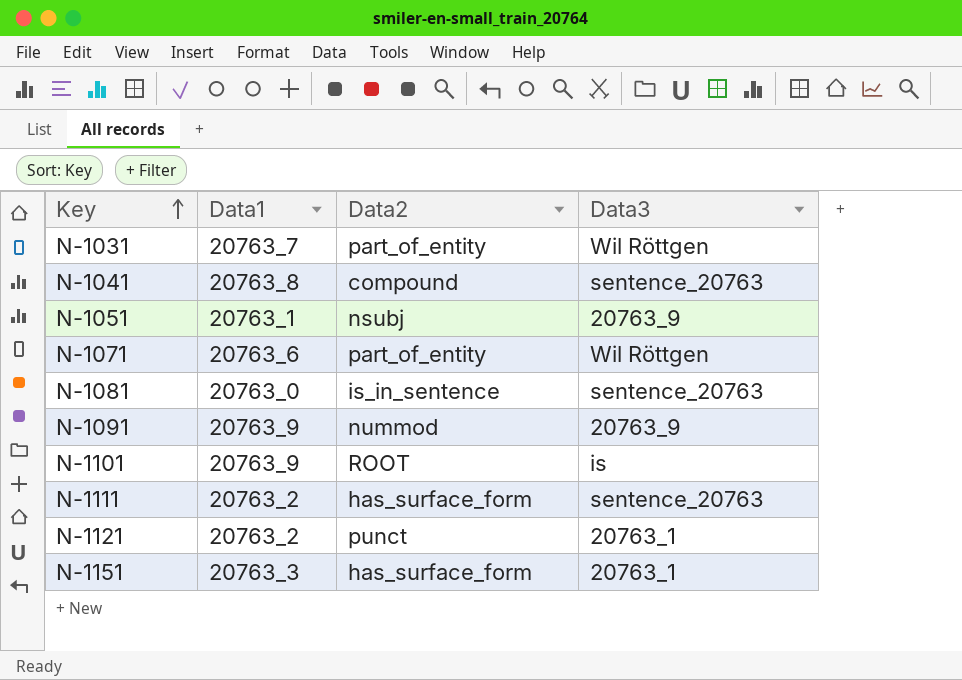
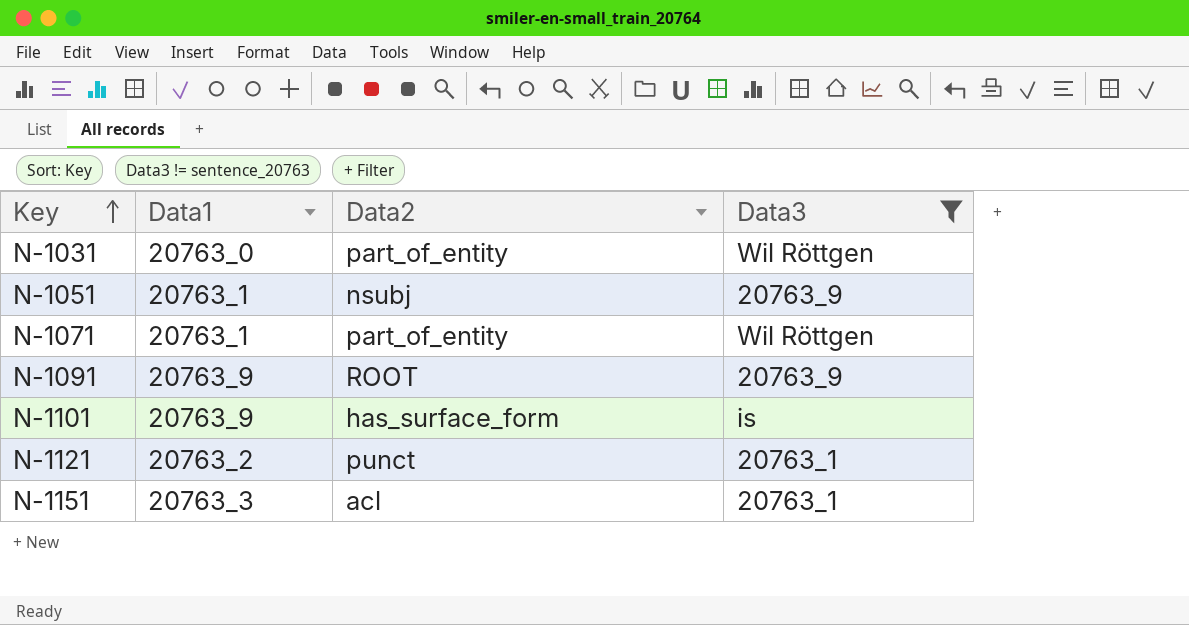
filter: none -> Data3 != sentence_20763
N-1031 | Data1: 20763_7 -> 20763_0
N-1071 | Data1: 20763_6 -> 20763_1
N-1091 | Data2: nummod -> ROOT
N-1101 | Data2: ROOT -> has_surface_form
N-1151 | Data2: has_surface_form -> acl

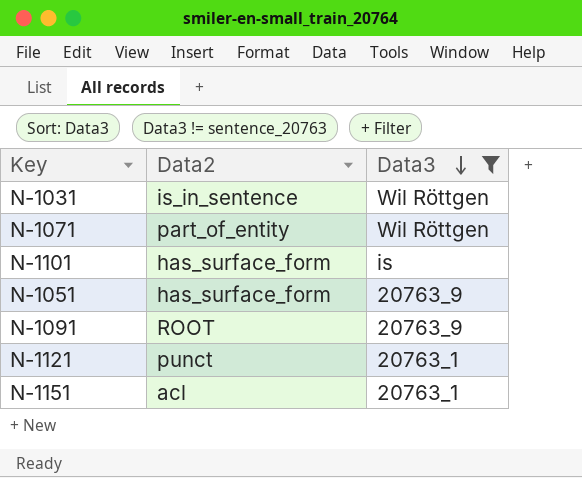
row order: Key ascending -> Data3 descending
column Data1 | position: 2 -> none
N-1031 | Data2: part_of_entity -> is_in_sentence
N-1051 | Data2: nsubj -> has_surface_form

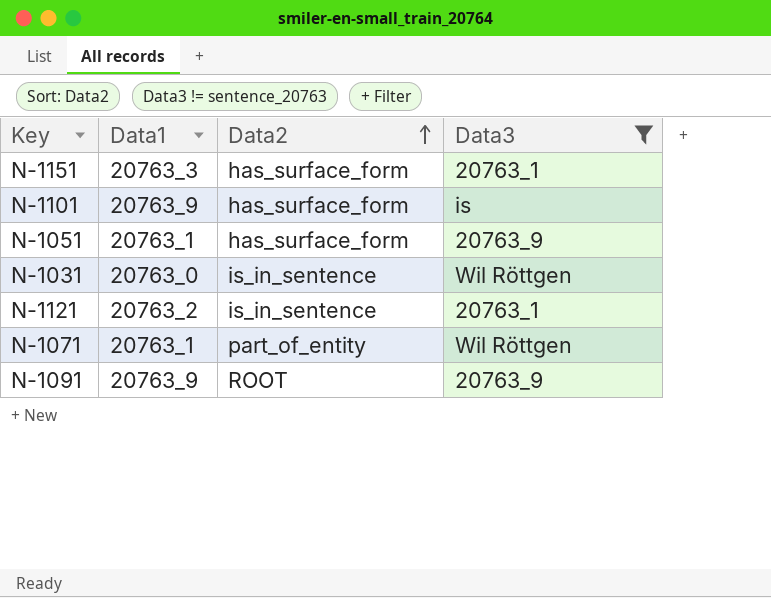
row order: Data3 descending -> Data2 ascending
column Data1 | position: none -> 2
N-1151 | Data2: acl -> has_surface_form
N-1121 | Data2: punct -> is_in_sentence

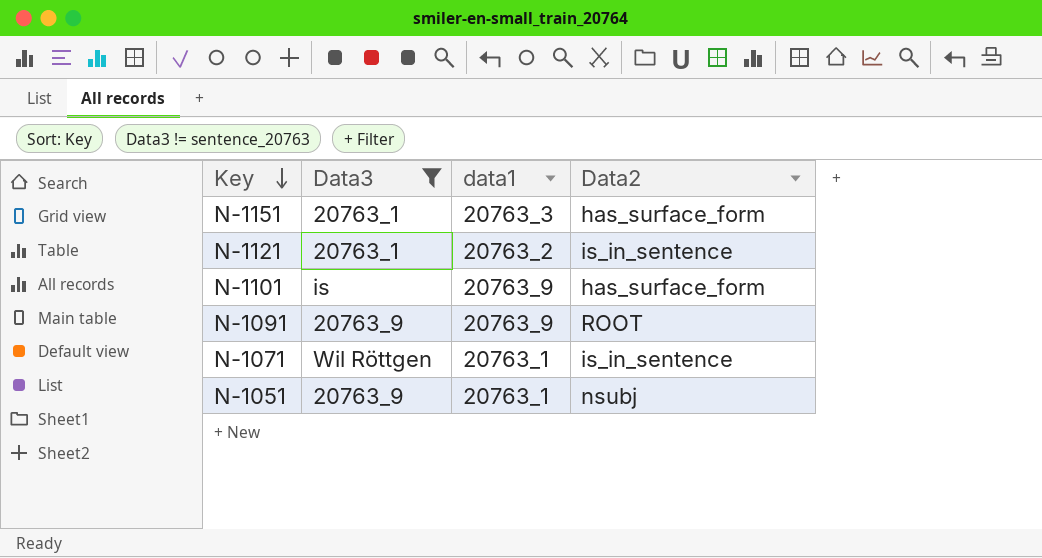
row order: Data2 ascending -> Key descending
column Data3 | position: 4 -> 2
column name: Data1 -> data1
row N-1031: 20763_0 | is_in_sentence | Wil Röttgen -> none
N-1071 | Data2: part_of_entity -> is_in_sentence
N-1051 | Data2: has_surface_form -> nsubj

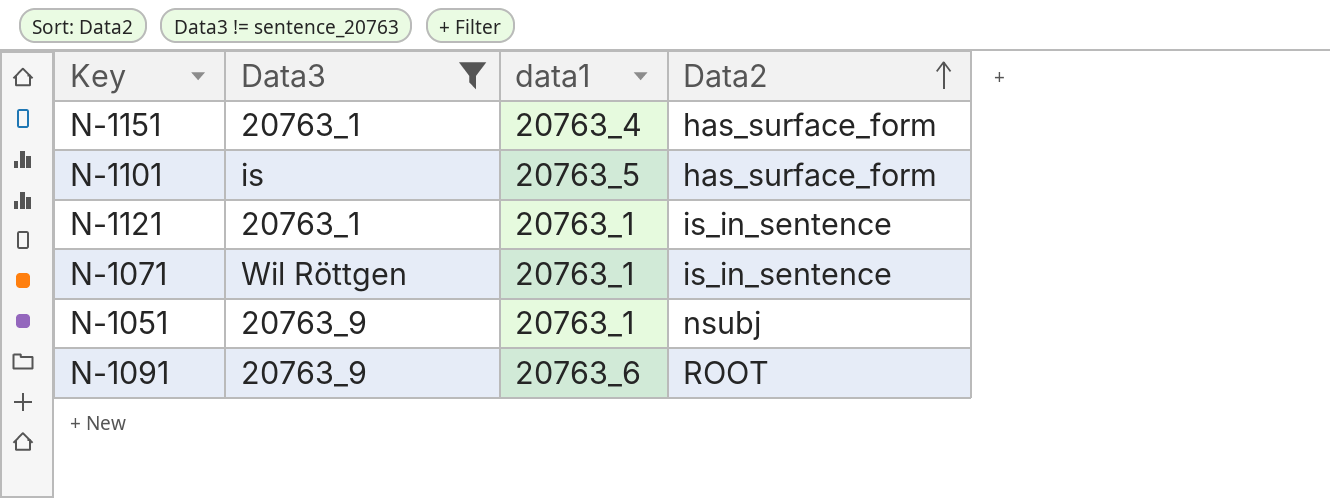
row order: Key descending -> Data2 ascending
N-1151 | data1: 20763_3 -> 20763_4
N-1101 | data1: 20763_9 -> 20763_5
N-1121 | data1: 20763_2 -> 20763_1
N-1091 | data1: 20763_9 -> 20763_6

